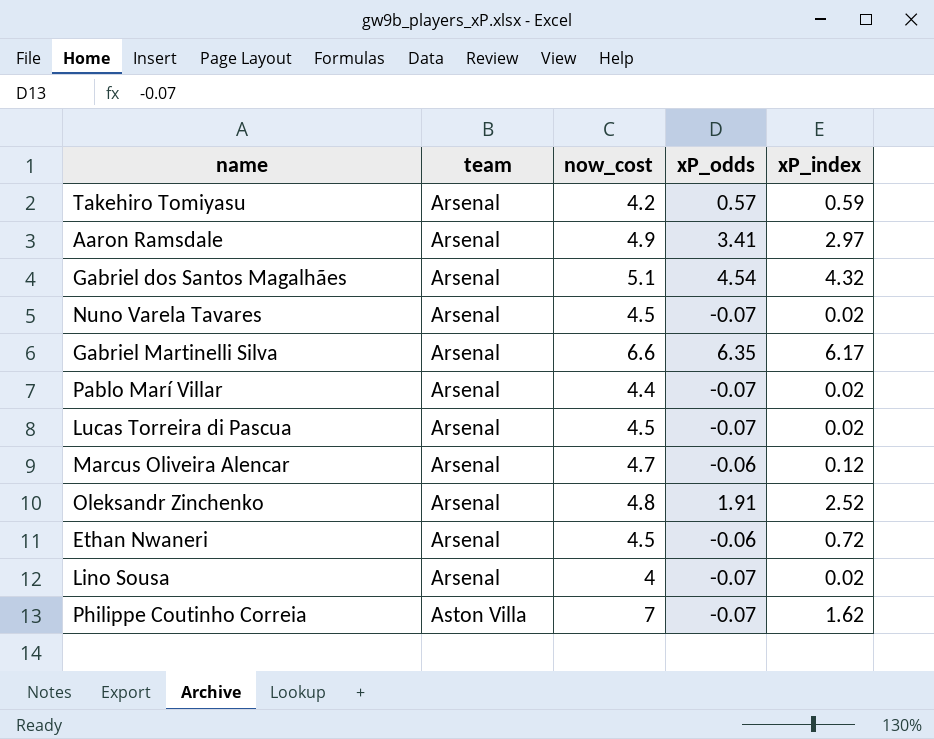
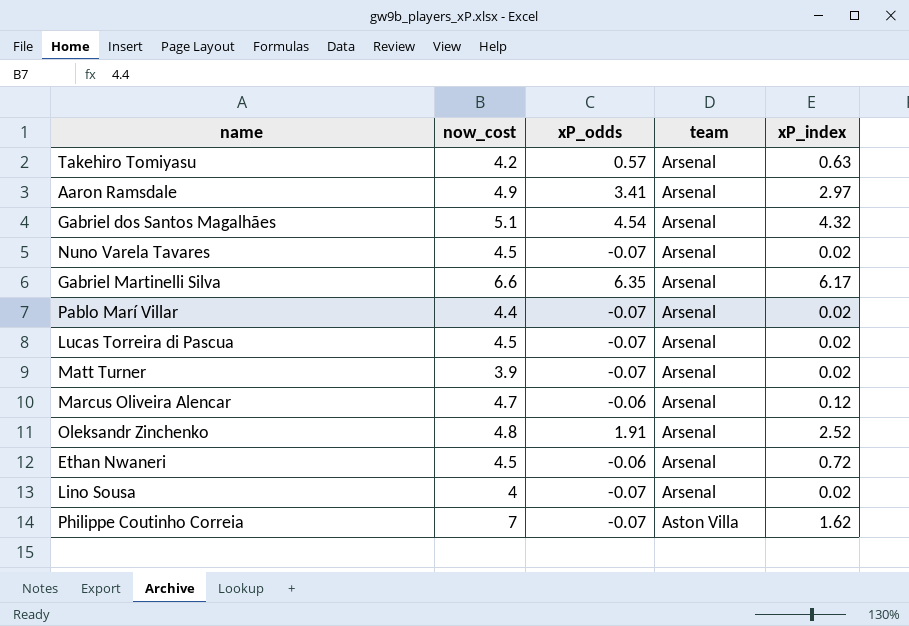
column team | position: 2 -> 4
Takehiro Tomiyasu | xP_index: 0.59 -> 0.63
row Matt Turner: none -> 3.9 | -0.07 | Arsenal | 0.02

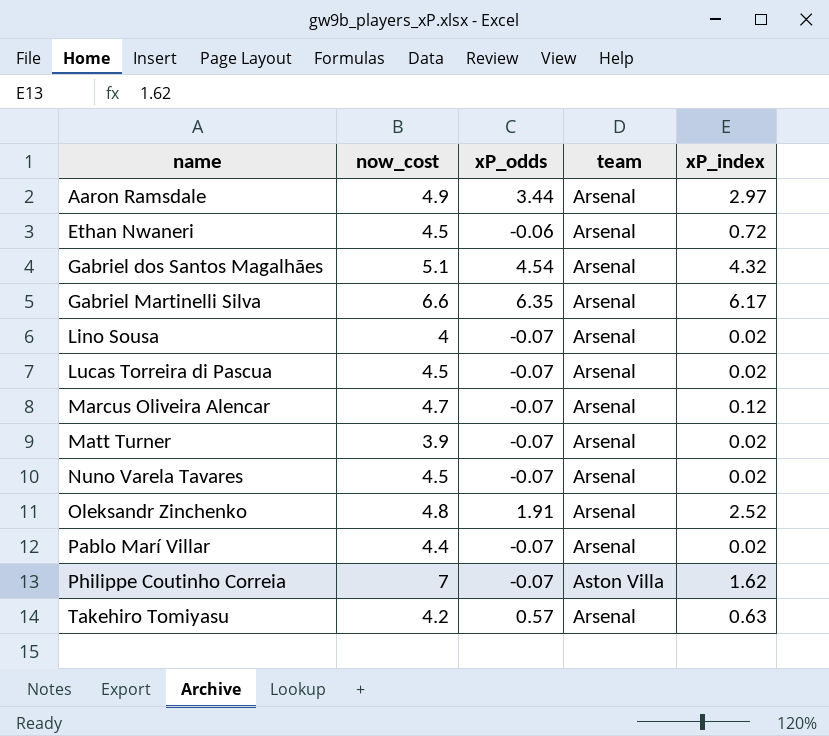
row order: team ascending -> name ascending
Aaron Ramsdale | xP_odds: 3.41 -> 3.44
Marcus Oliveira Alencar | xP_odds: -0.06 -> -0.07

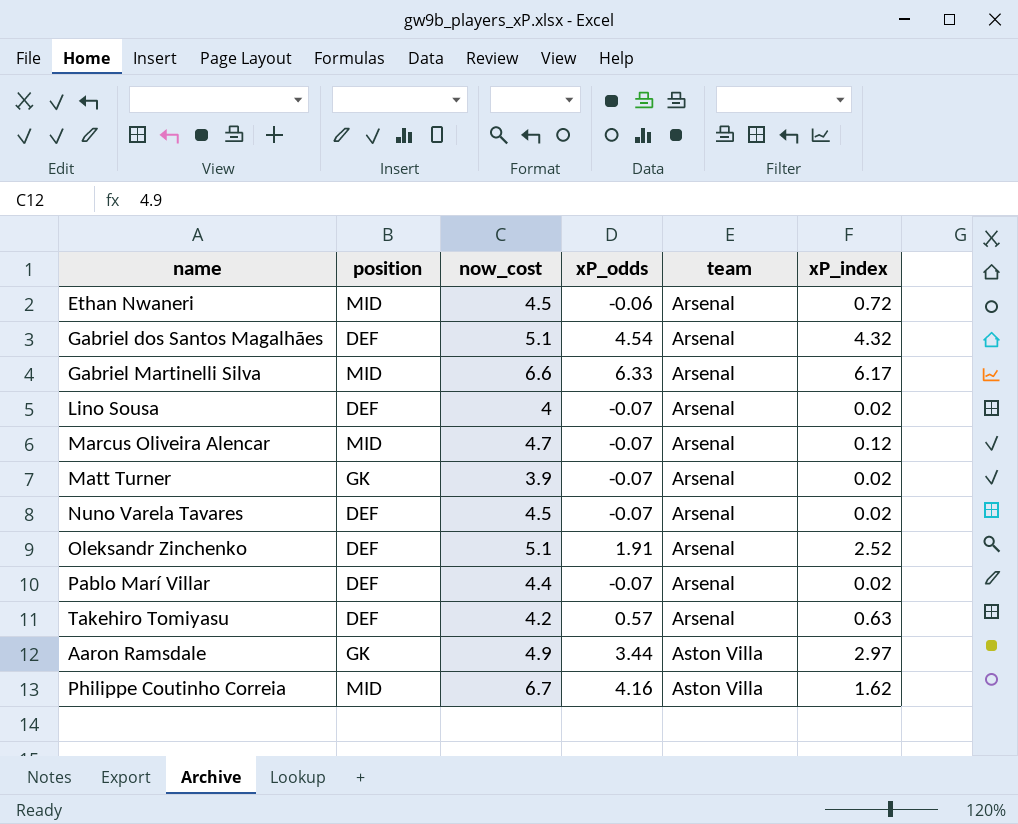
row order: name ascending -> team ascending
column position | position: none -> 2
row Lucas Torreira di Pascua: 4.5 | -0.07 | Arsenal | 0.02 -> none
Gabriel Martinelli Silva | xP_odds: 6.35 -> 6.33
Oleksandr Zinchenko | now_cost: 4.8 -> 5.1
Aaron Ramsdale | team: Arsenal -> Aston Villa
Philippe Coutinho Correia | now_cost: 7 -> 6.7
Philippe Coutinho Correia | xP_odds: -0.07 -> 4.16

